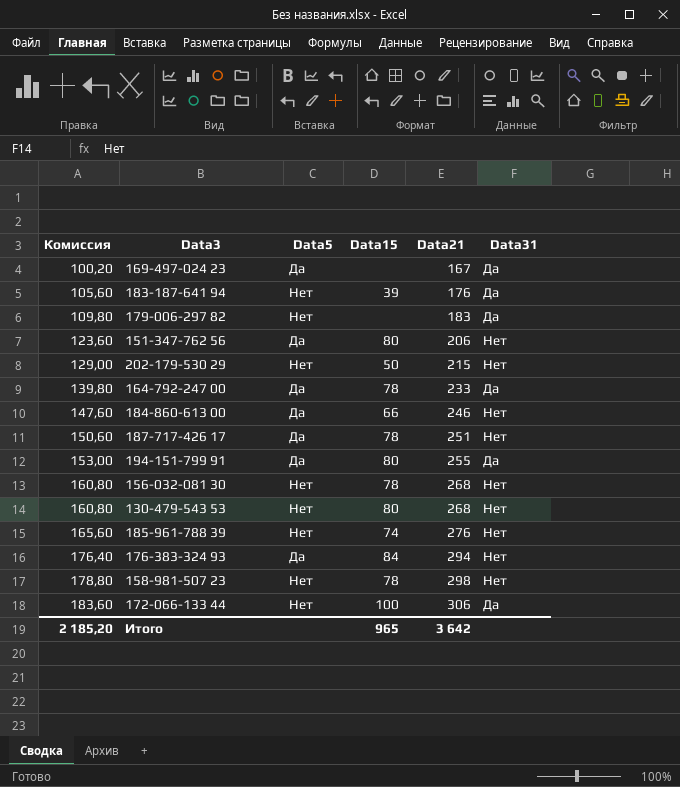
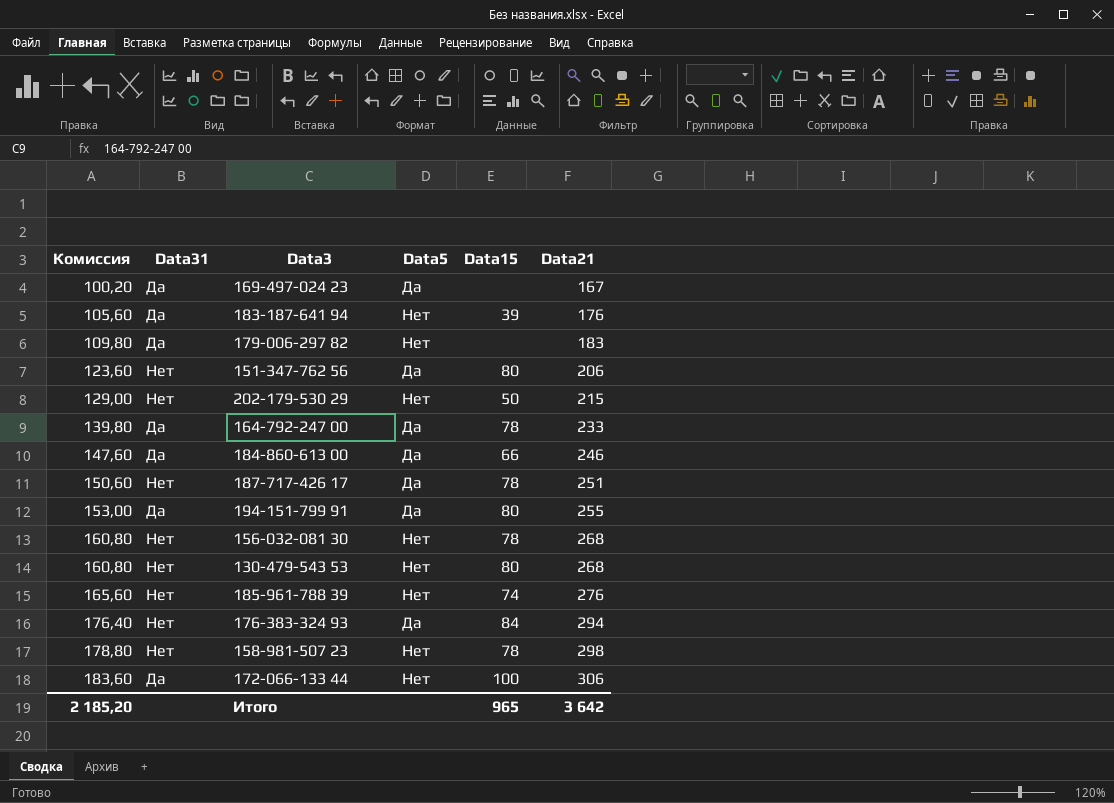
column Data31 | position: 6 -> 2
184-860-613 00 | Data31: Нет -> Да

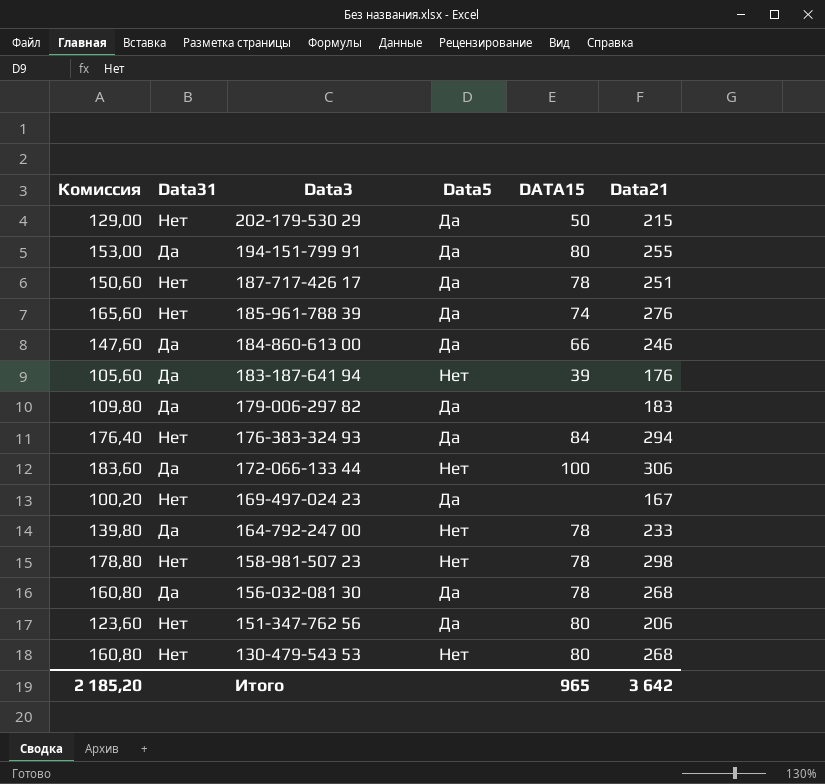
row order: Комиссия ascending -> Data3 descending
column name: Data15 -> DATA15
202-179-530 29 | Data5: Нет -> Да
185-961-788 39 | Data5: Нет -> Да
179-006-297 82 | Data5: Нет -> Да
169-497-024 23 | Data31: Да -> Нет
164-792-247 00 | Data5: Да -> Нет
156-032-081 30 | Data31: Нет -> Да
156-032-081 30 | Data5: Нет -> Да

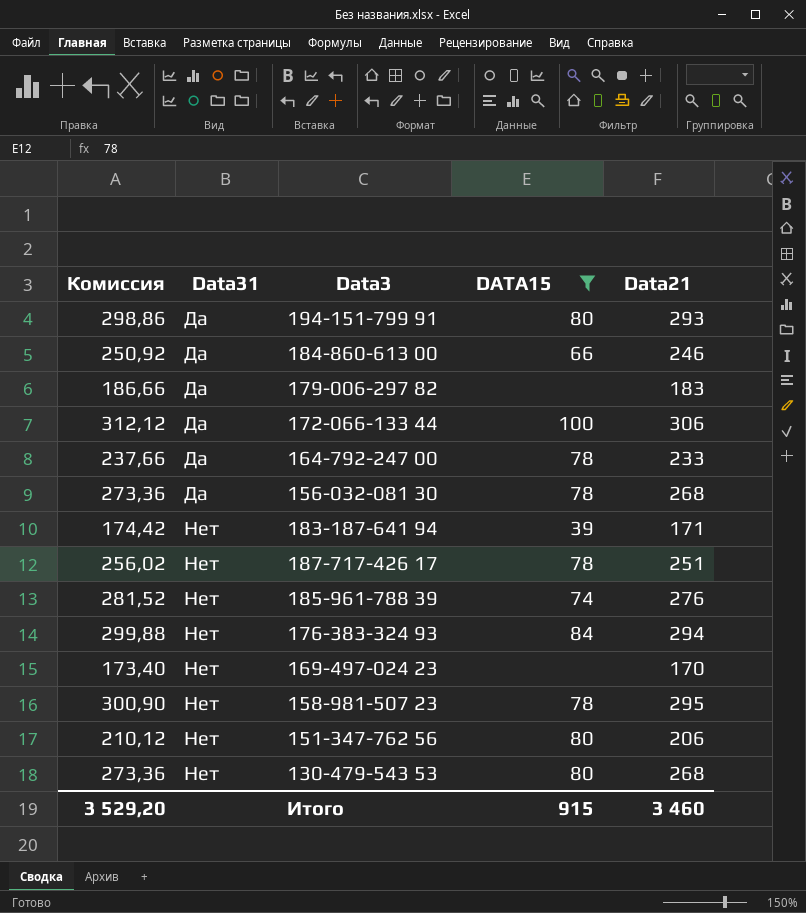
filter: none -> DATA15 != 50
row order: Data3 descending -> Data31 ascending
column Data5 | position: 4 -> none
column Комиссия | formula: [Data21] * 0,6 -> [Data21] * 1,02
194-151-799 91 | Data21: 255 -> 293
183-187-641 94 | Data31: Да -> Нет
183-187-641 94 | Data21: 176 -> 171
169-497-024 23 | Data21: 167 -> 170
158-981-507 23 | Data21: 298 -> 295
Итого | Комиссия: 2 185,20 -> 3 529,20
Итого | DATA15: 965 -> 915
Итого | Data21: 3 642 -> 3 460

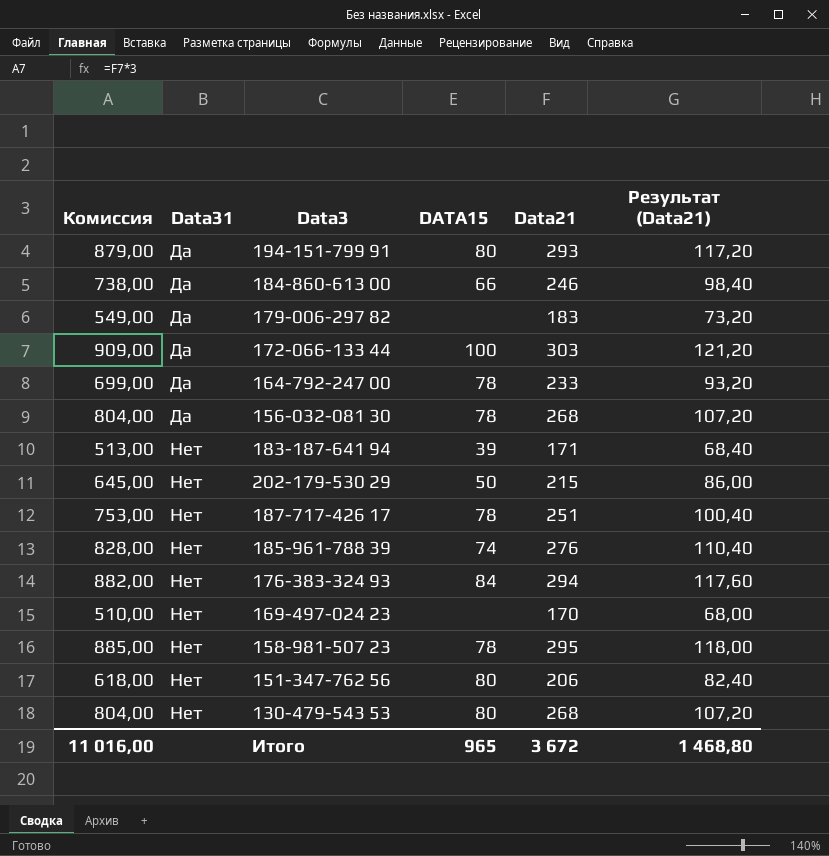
filter: DATA15 != 50 -> none
column Комиссия | formula: [Data21] * 1,02 -> [Data21] * 3
column Результат (Data21) | formula: none -> [Data21] * 0,4
172-066-133 44 | Data21: 306 -> 303
Итого | Комиссия: 3 529,20 -> 11 016,00
Итого | DATA15: 915 -> 965
Итого | Data21: 3 460 -> 3 672

